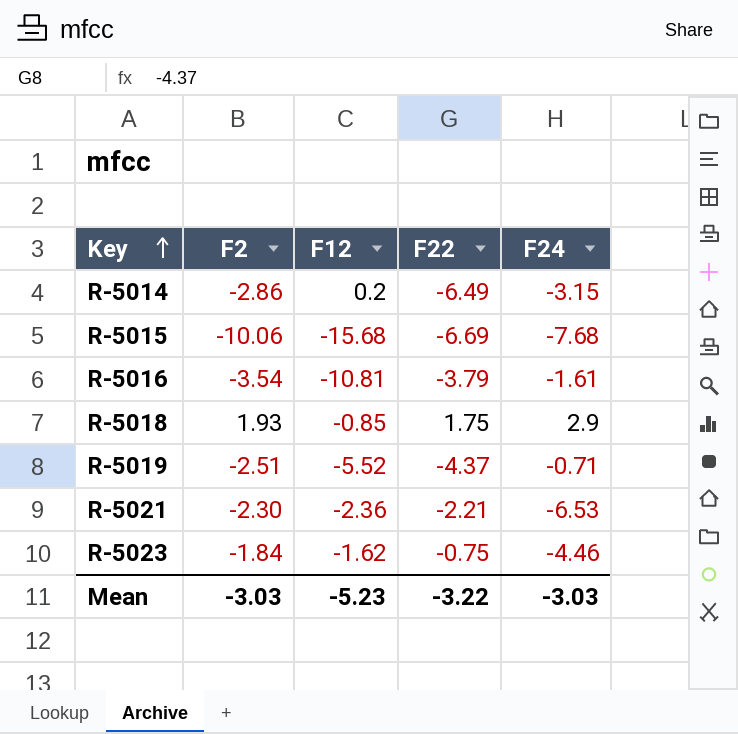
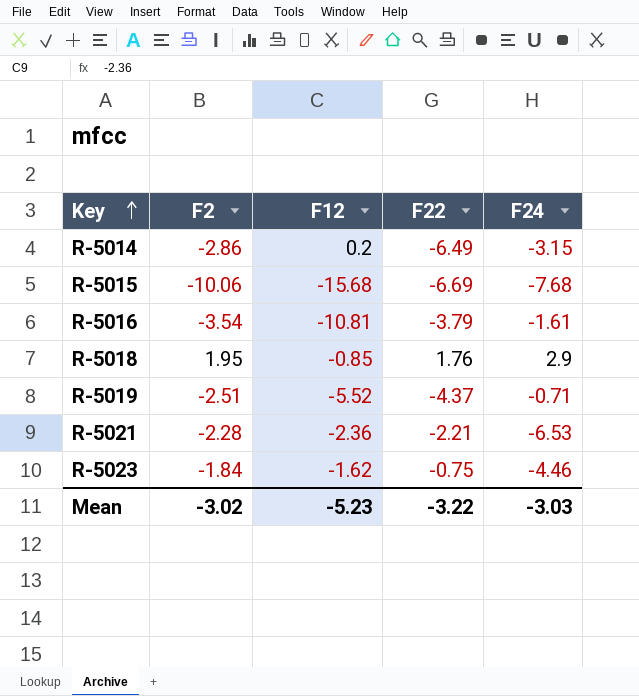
R-5018 | F2: 1.93 -> 1.95
R-5018 | F22: 1.75 -> 1.76
R-5021 | F2: -2.30 -> -2.28
Mean | F2: -3.03 -> -3.02

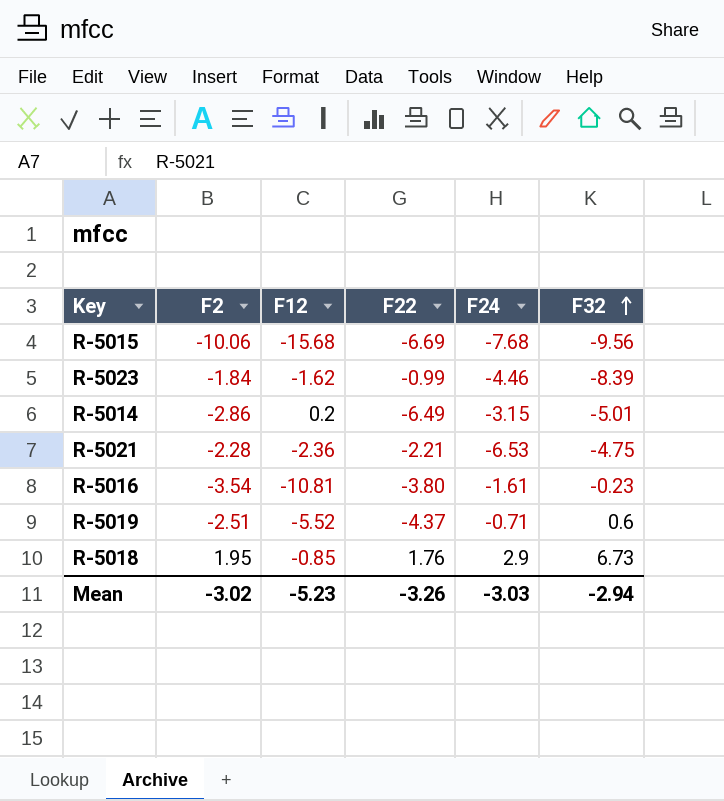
row order: Key ascending -> F32 ascending
column F32 | position: none -> 6
R-5023 | F22: -0.75 -> -0.99
R-5016 | F22: -3.79 -> -3.80
Mean | F22: -3.22 -> -3.26

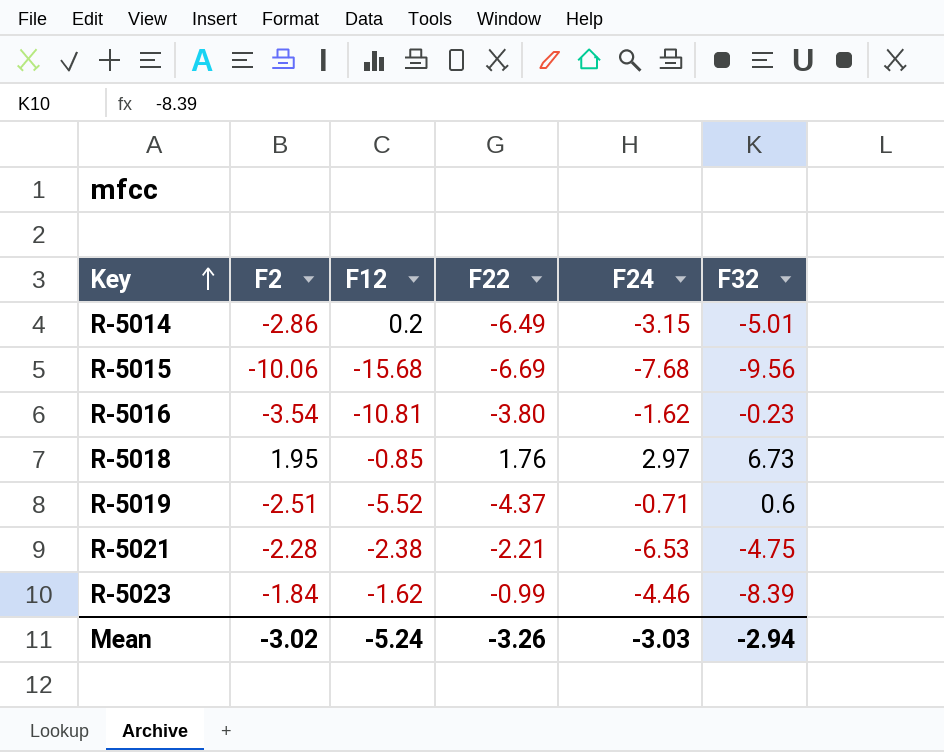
row order: F32 ascending -> Key ascending
R-5016 | F24: -1.61 -> -1.62
R-5018 | F24: 2.9 -> 2.97
R-5021 | F12: -2.36 -> -2.38
Mean | F12: -5.23 -> -5.24

